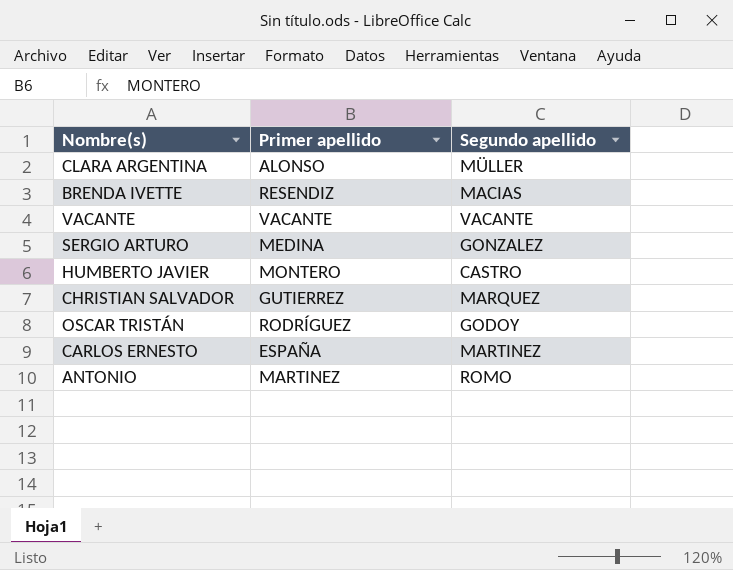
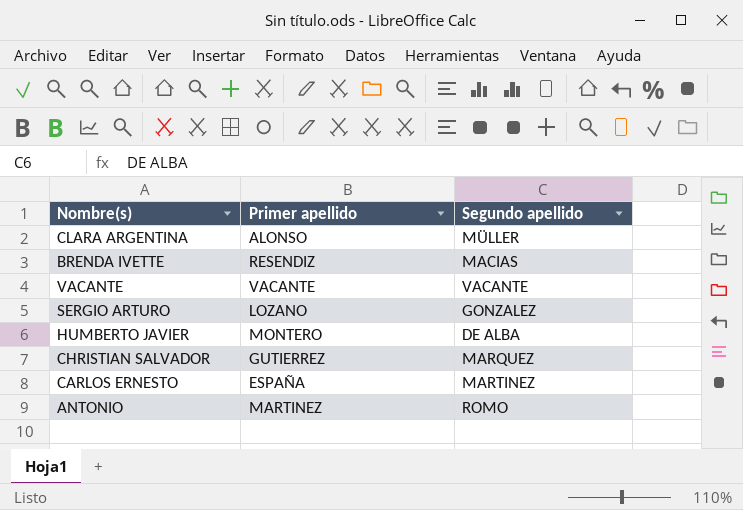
row OSCAR TRISTÁN: RODRÍGUEZ | GODOY -> none
SERGIO ARTURO | Primer apellido: MEDINA -> LOZANO
HUMBERTO JAVIER | Segundo apellido: CASTRO -> DE ALBA

